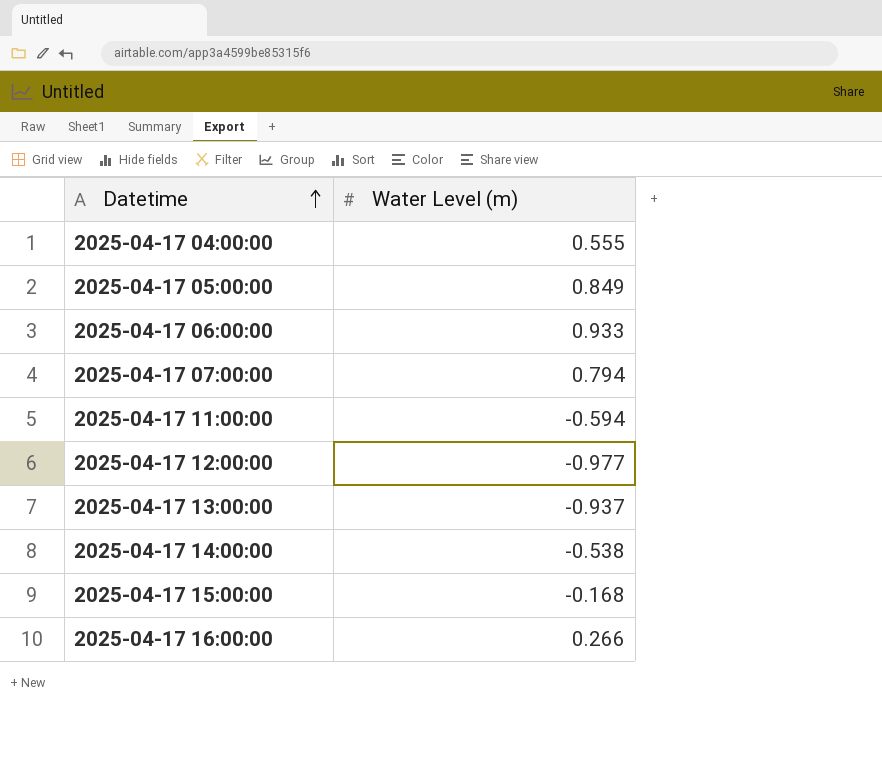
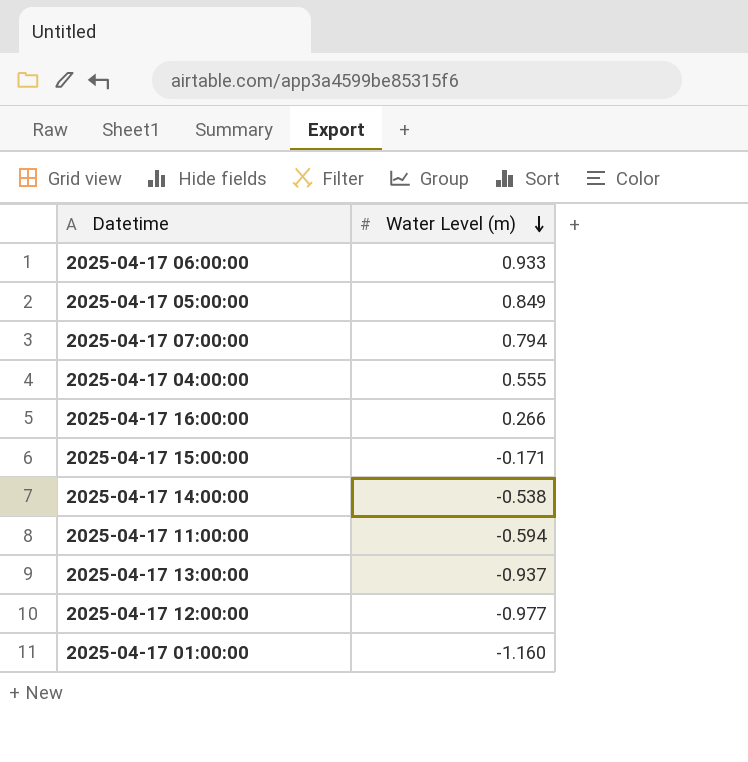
row order: Datetime ascending -> Water Level (m) descending
2025-04-17 15:00:00 | Water Level (m): -0.168 -> -0.171
row 2025-04-17 01:00:00: none -> -1.160

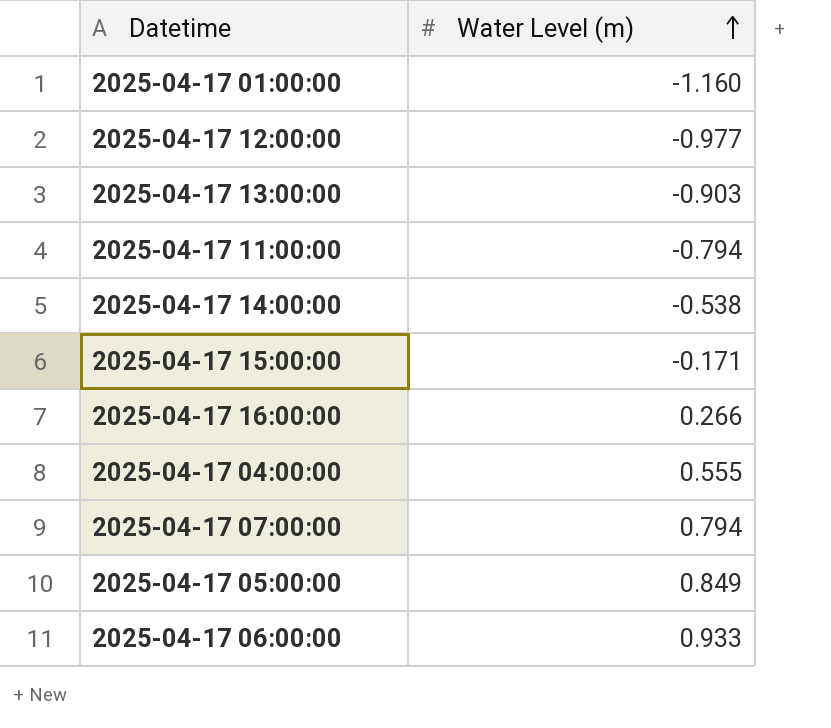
row order: Water Level (m) descending -> Water Level (m) ascending
2025-04-17 13:00:00 | Water Level (m): -0.937 -> -0.903
2025-04-17 11:00:00 | Water Level (m): -0.594 -> -0.794

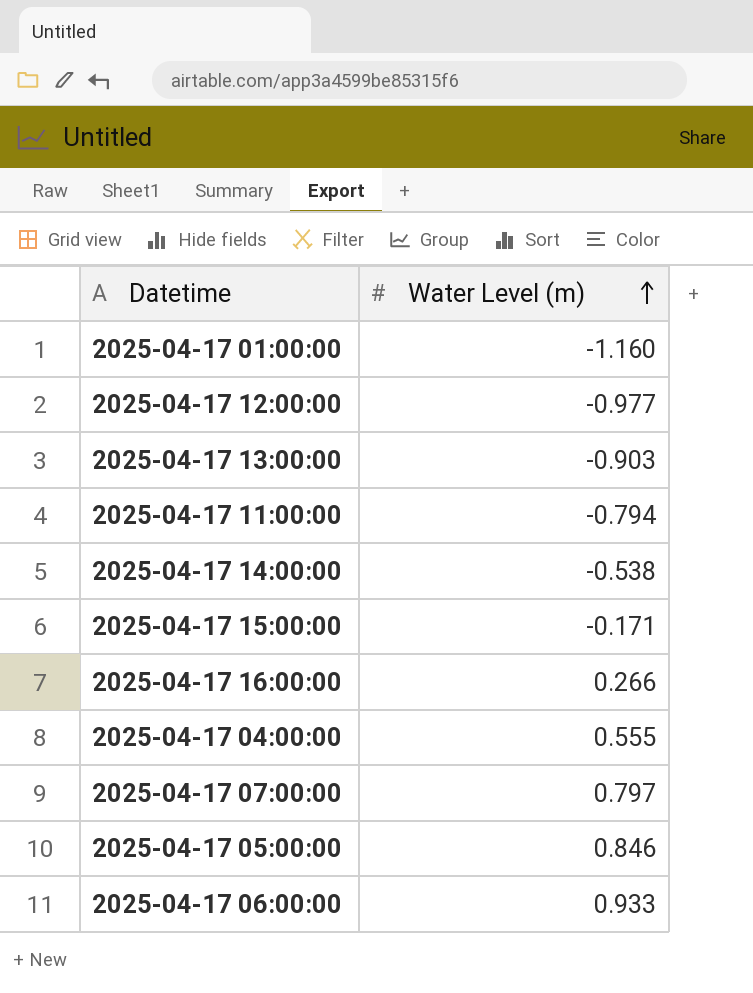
2025-04-17 07:00:00 | Water Level (m): 0.794 -> 0.797
2025-04-17 05:00:00 | Water Level (m): 0.849 -> 0.846

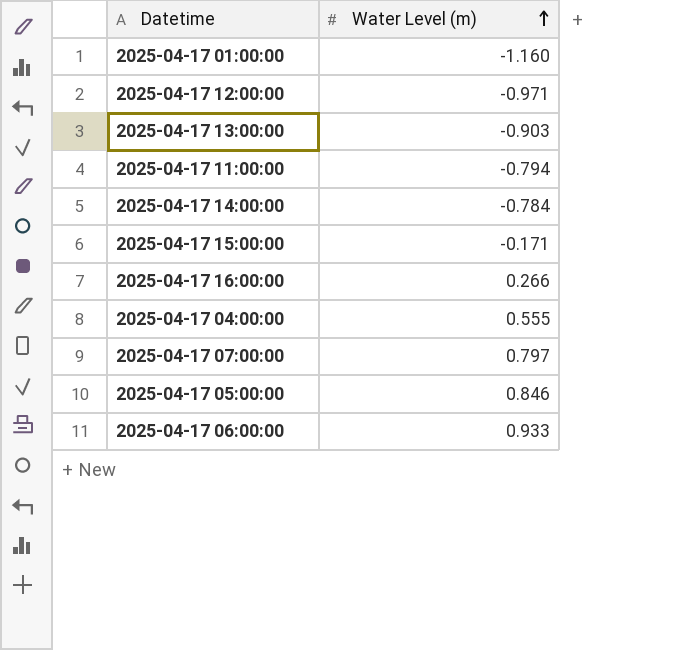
2025-04-17 12:00:00 | Water Level (m): -0.977 -> -0.971
2025-04-17 14:00:00 | Water Level (m): -0.538 -> -0.784

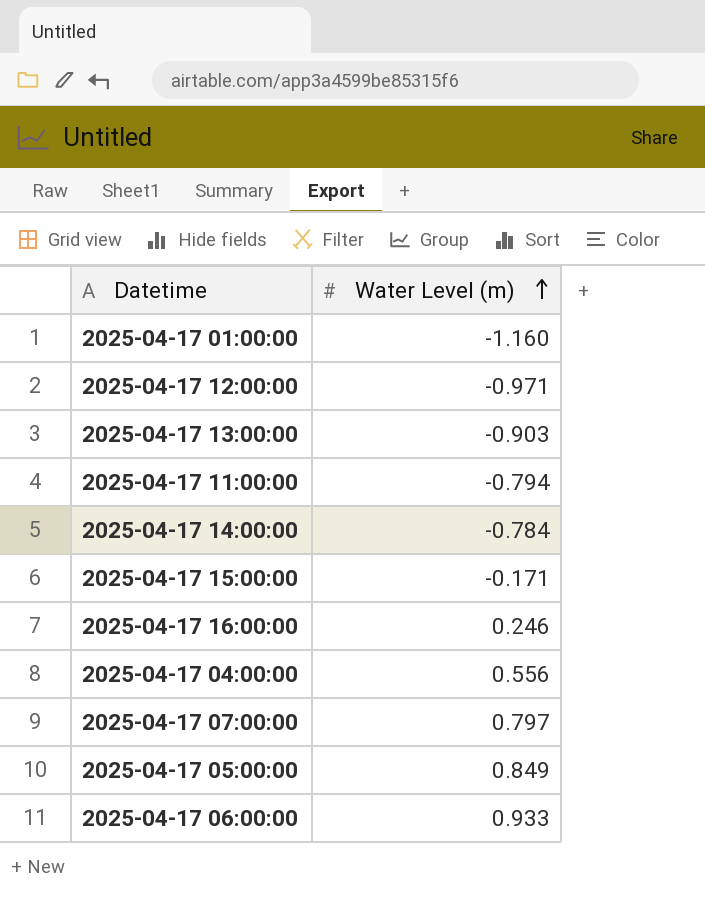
2025-04-17 16:00:00 | Water Level (m): 0.266 -> 0.246
2025-04-17 04:00:00 | Water Level (m): 0.555 -> 0.556
2025-04-17 05:00:00 | Water Level (m): 0.846 -> 0.849

